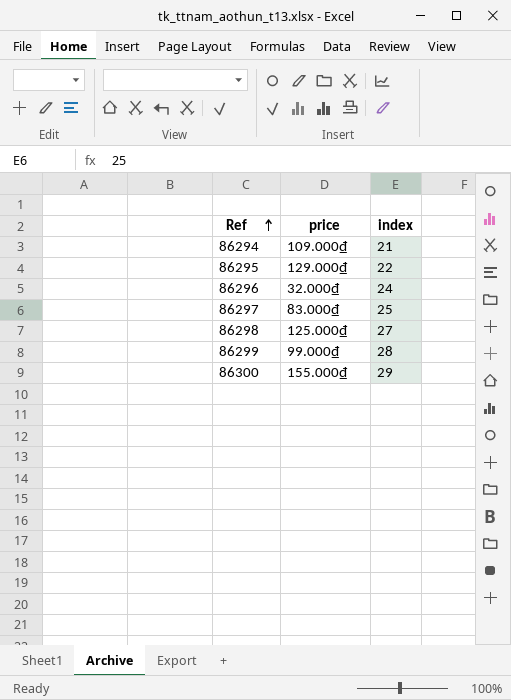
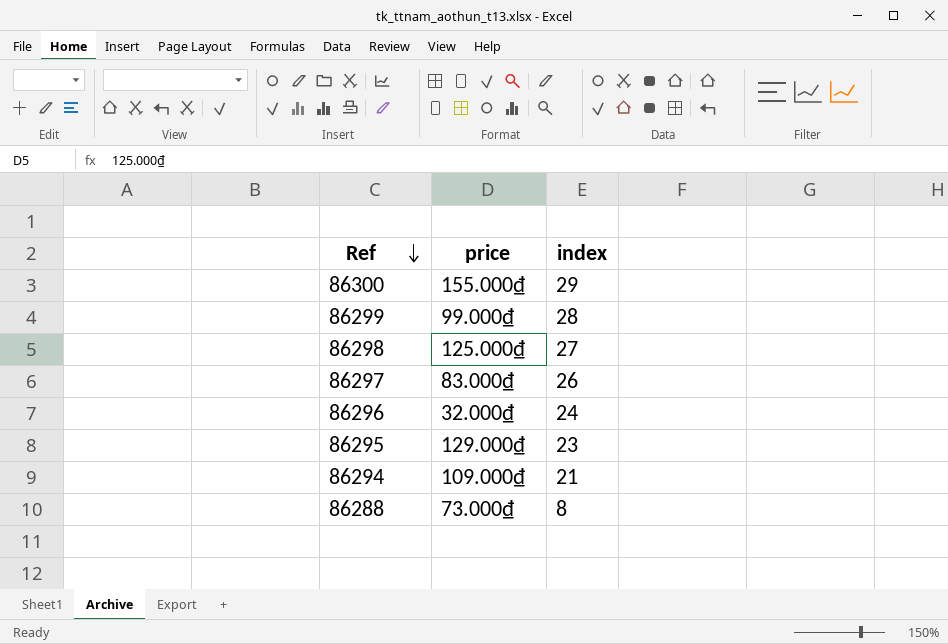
row order: Ref ascending -> Ref descending
86297 | index: 25 -> 26
86295 | index: 22 -> 23
row 86288: none -> 73.000₫ | 8

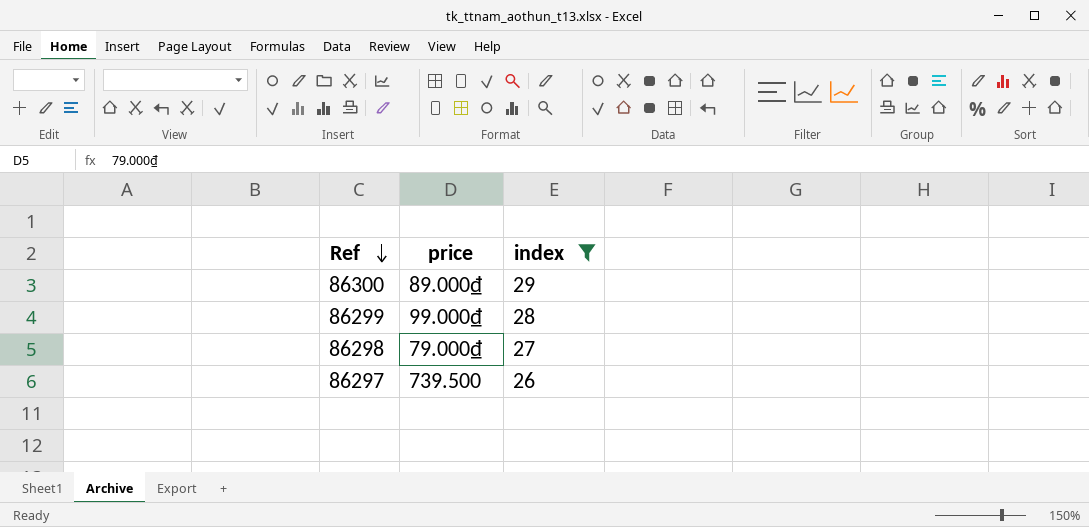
filter: none -> index >= 26
86300 | price: 155.000₫ -> 89.000₫
86298 | price: 125.000₫ -> 79.000₫
86297 | price: 83.000₫ -> 739.500

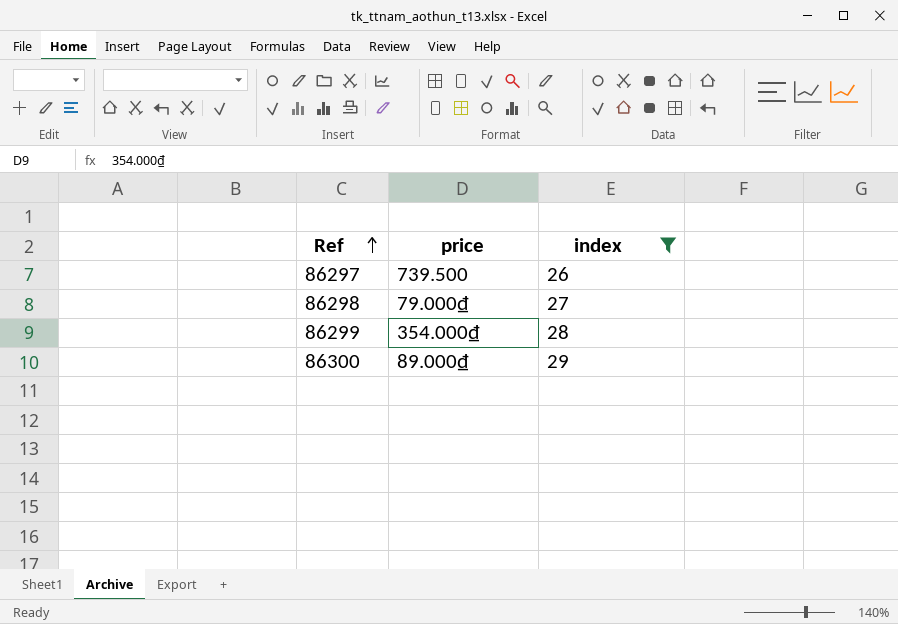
row order: Ref descending -> Ref ascending
86299 | price: 99.000₫ -> 354.000₫

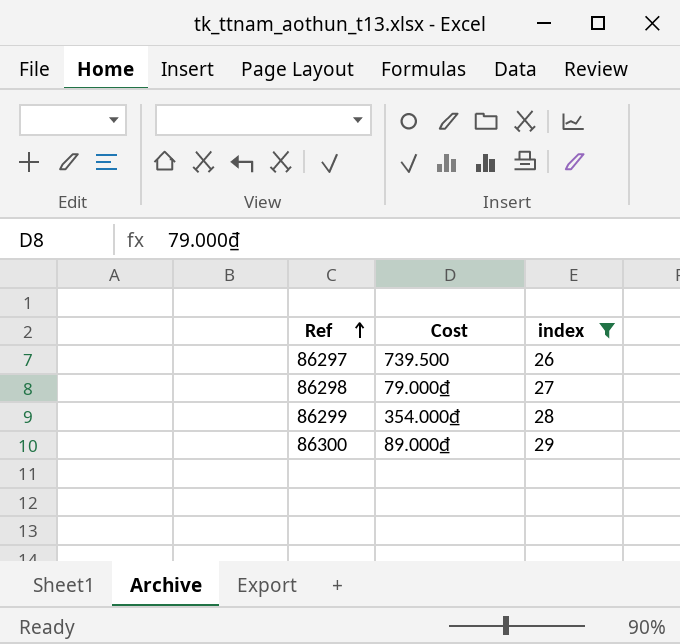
column name: price -> Cost

